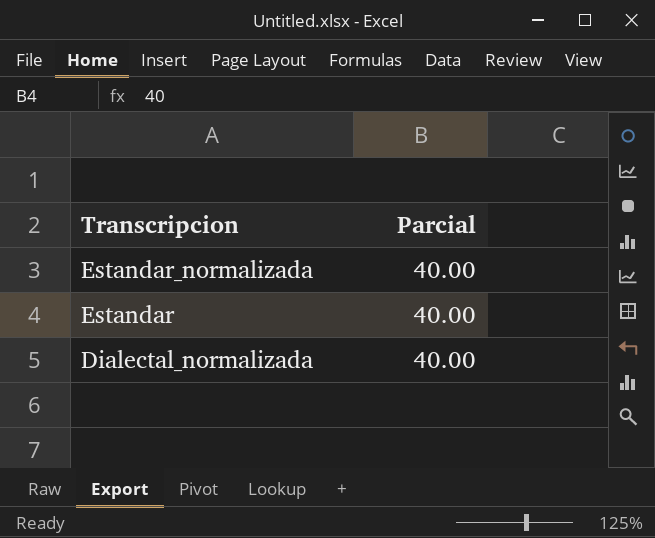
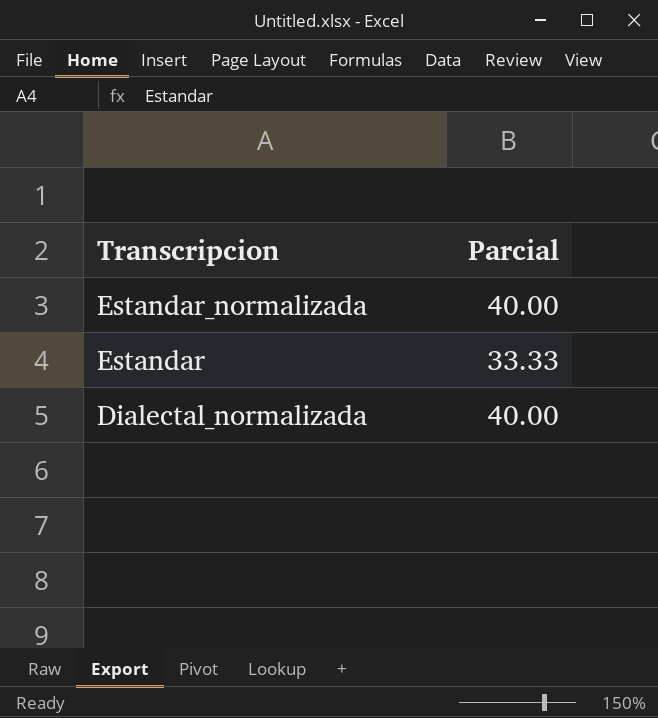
Estandar | Parcial: 40.00 -> 33.33

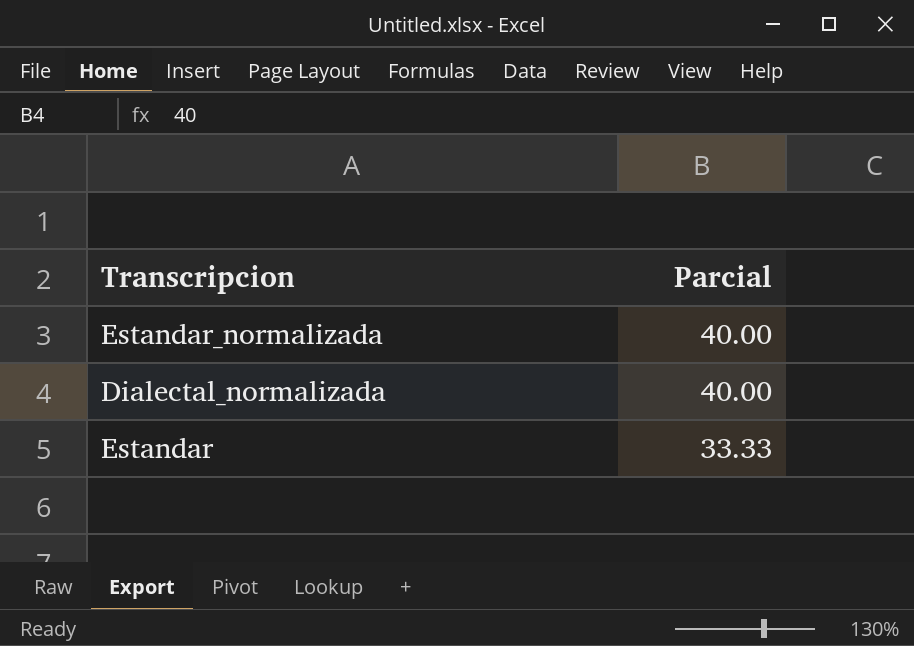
row order: Transcripcion descending -> Parcial descending

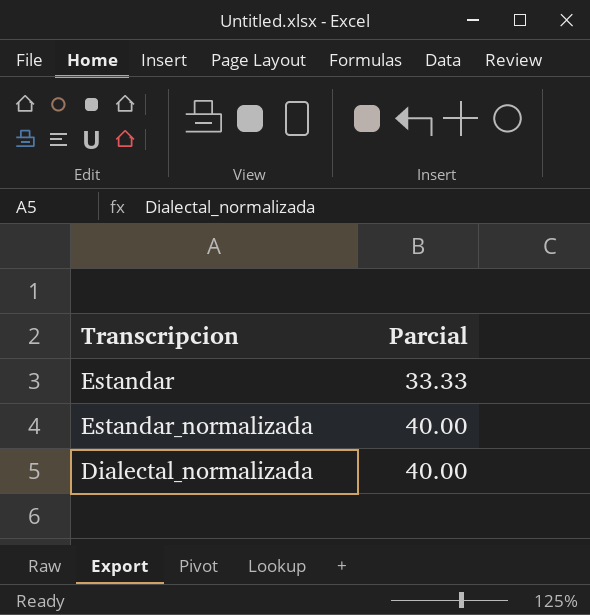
row order: Parcial descending -> Parcial ascending

